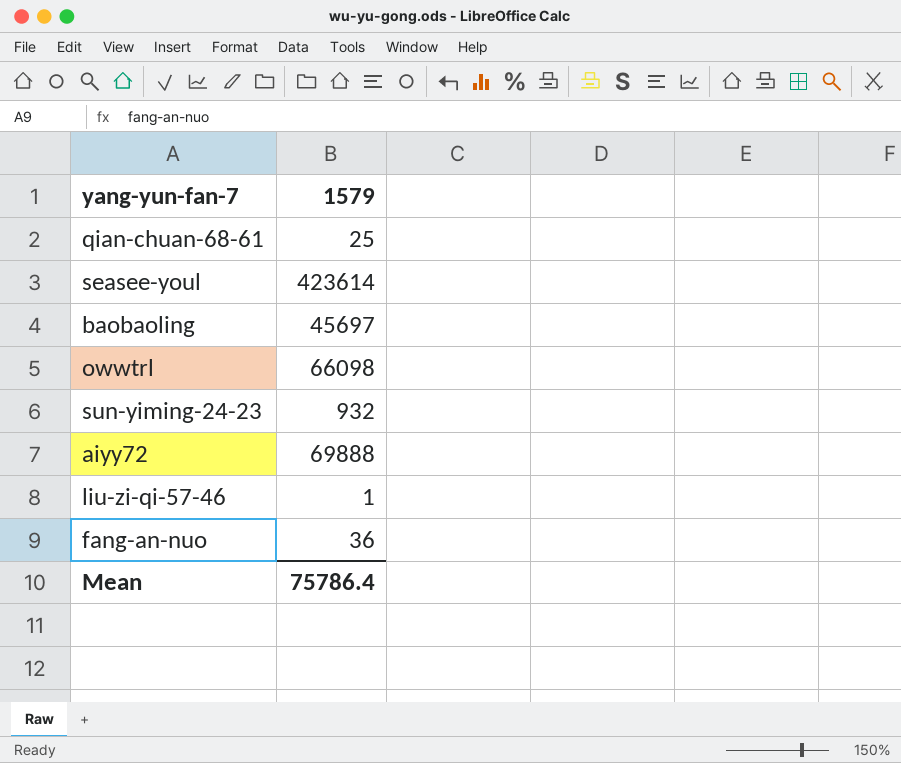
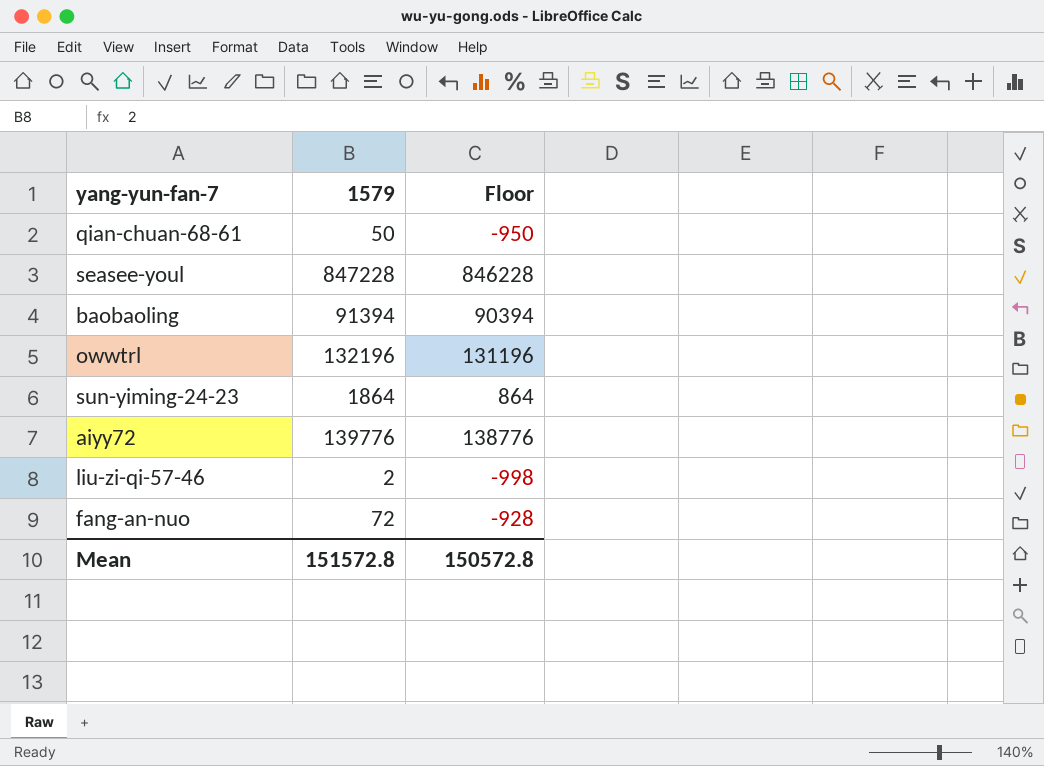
column Floor | formula: none -> [1579] - 1000
qian-chuan-68-61 | 1579: 25 -> 50
seasee-youl | 1579: 423614 -> 847228
baobaoling | 1579: 45697 -> 91394
owwtrl | 1579: 66098 -> 132196
sun-yiming-24-23 | 1579: 932 -> 1864
aiyy72 | 1579: 69888 -> 139776
liu-zi-qi-57-46 | 1579: 1 -> 2
fang-an-nuo | 1579: 36 -> 72
Mean | 1579: 75786.4 -> 151572.8

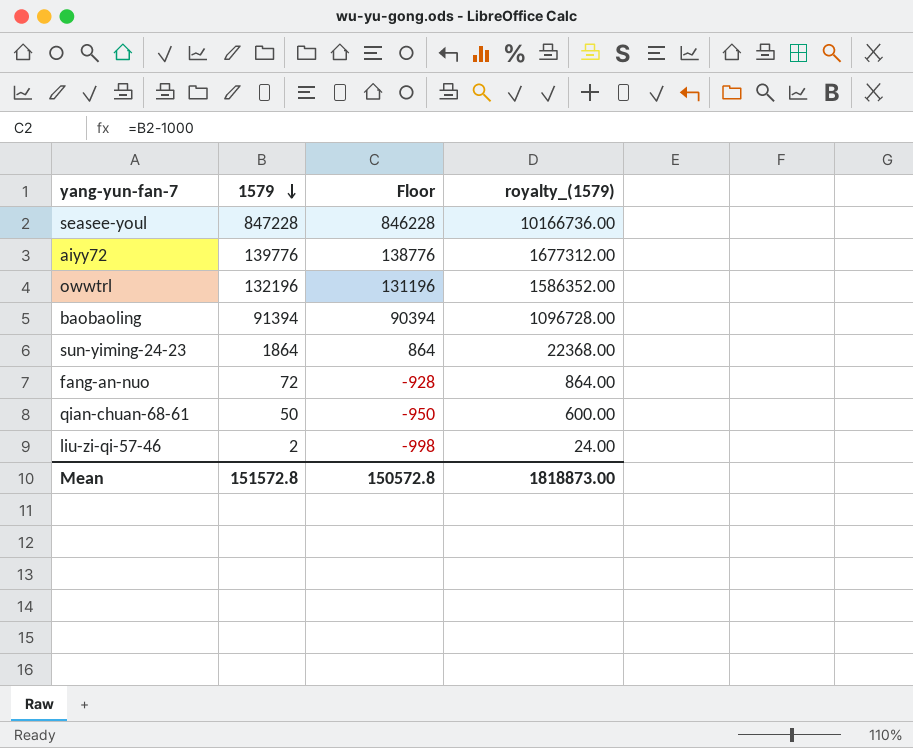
row order: none -> 1579 descending
column royalty_(1579) | formula: none -> [1579] * 12

